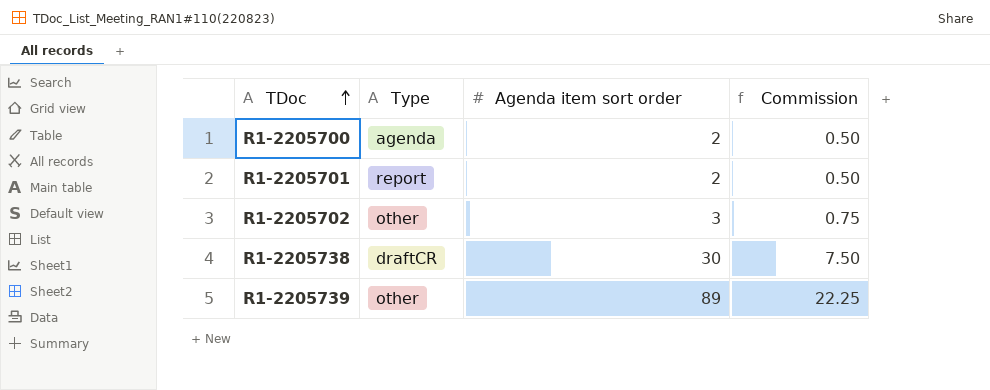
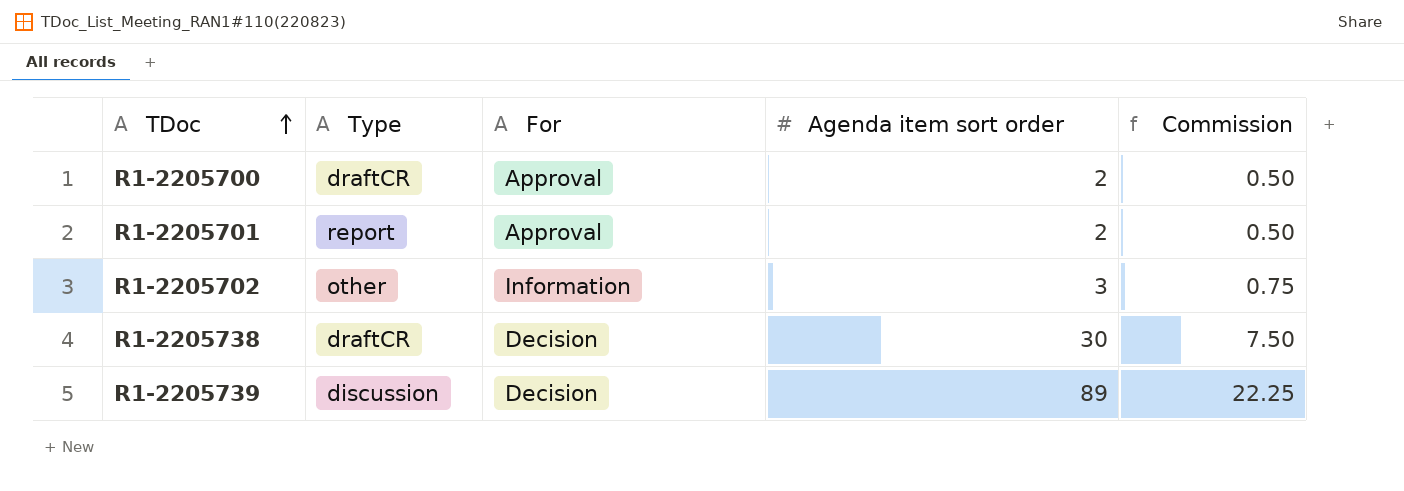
column For | position: none -> 3
R1-2205700 | Type: agenda -> draftCR
R1-2205739 | Type: other -> discussion

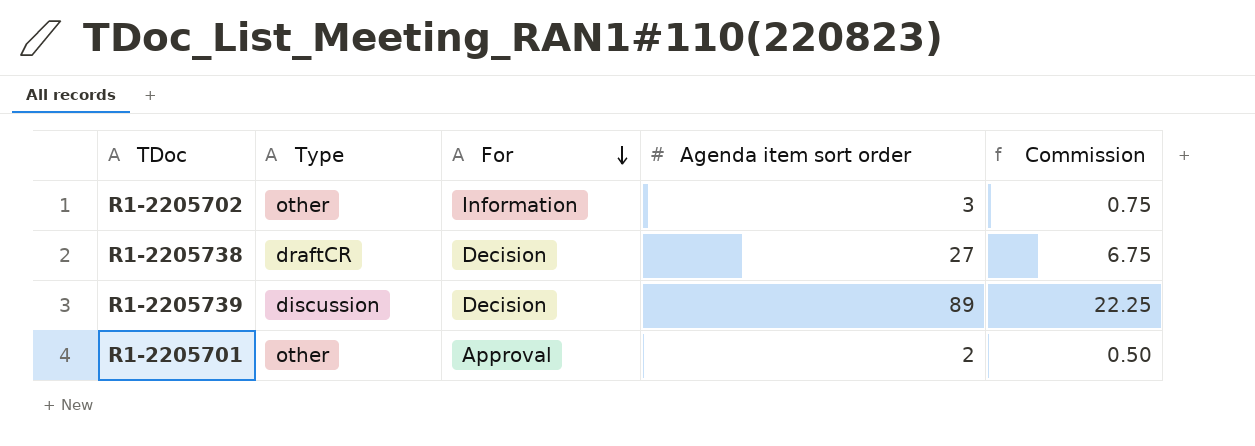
row order: TDoc ascending -> For descending
row R1-2205700: draftCR | Approval | 2 | 0.50 -> none
R1-2205738 | Agenda item sort order: 30 -> 27
R1-2205738 | Commission: 7.50 -> 6.75
R1-2205701 | Type: report -> other

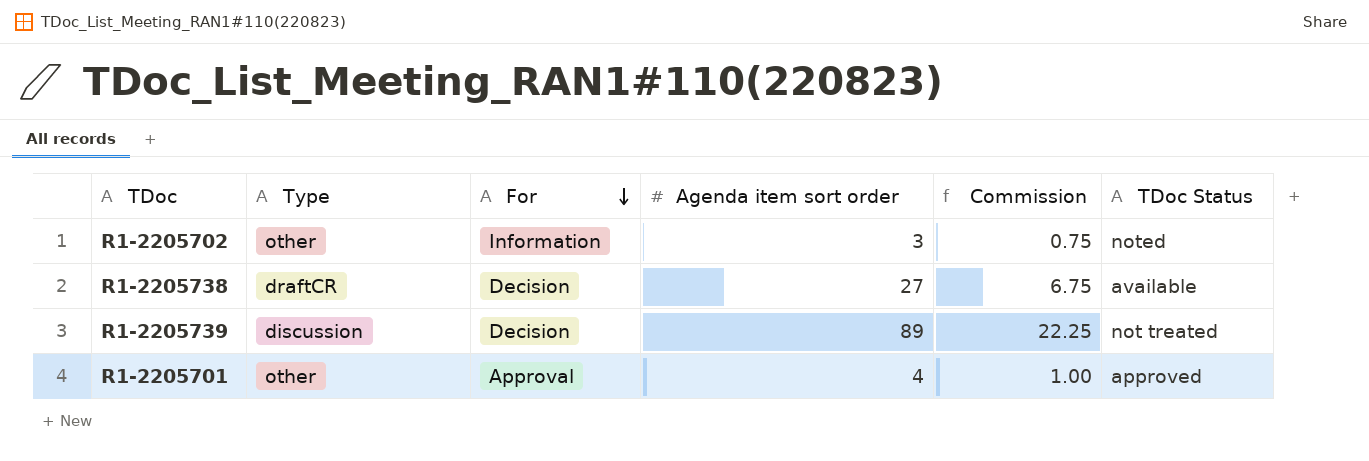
column TDoc Status | position: none -> 6
R1-2205701 | Agenda item sort order: 2 -> 4
R1-2205701 | Commission: 0.50 -> 1.00

